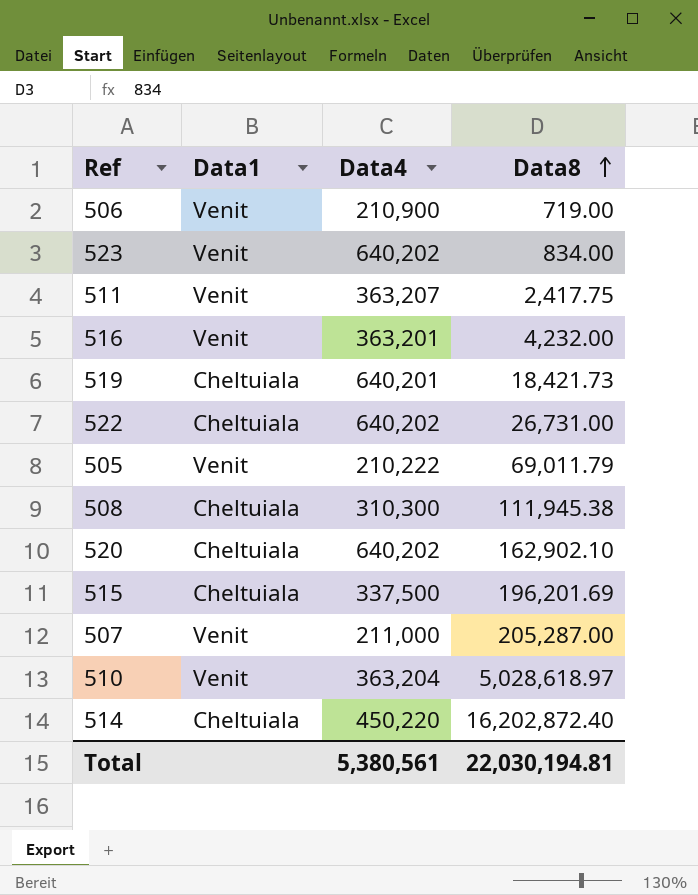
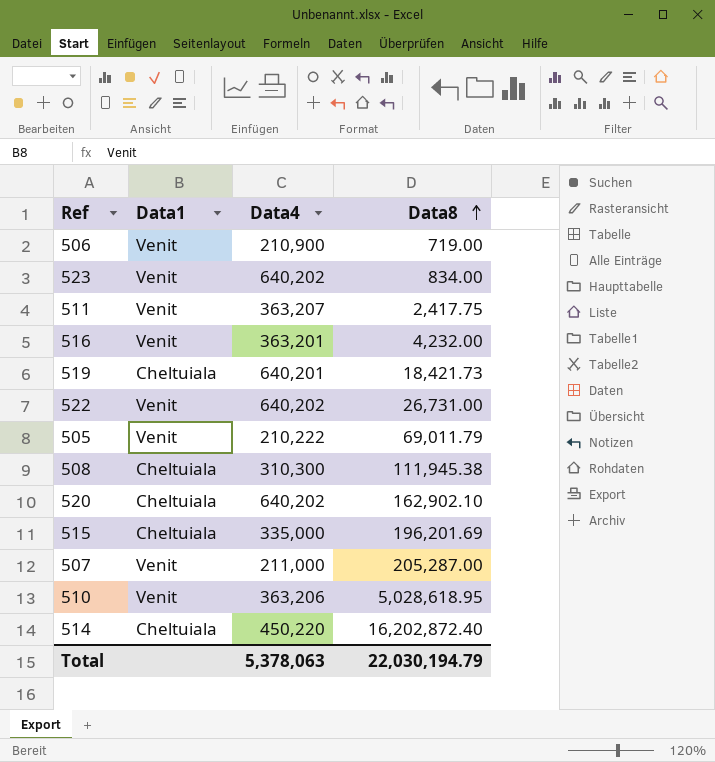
522 | Data1: Cheltuiala -> Venit
515 | Data4: 337,500 -> 335,000
510 | Data4: 363,204 -> 363,206
510 | Data8: 5,028,618.97 -> 5,028,618.95
Total | Data4: 5,380,561 -> 5,378,063
Total | Data8: 22,030,194.81 -> 22,030,194.79

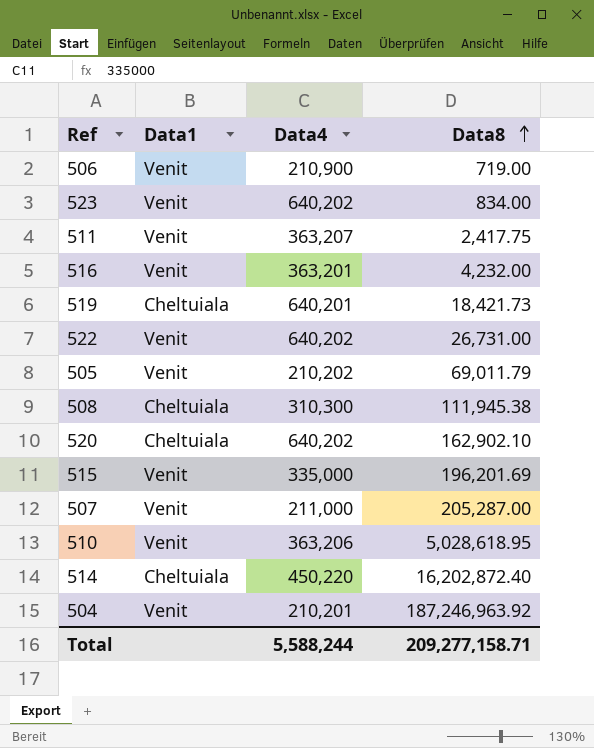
505 | Data4: 210,222 -> 210,202
515 | Data1: Cheltuiala -> Venit
row 504: none -> Venit | 210,201 | 187,246,963.92
Total | Data4: 5,378,063 -> 5,588,244
Total | Data8: 22,030,194.79 -> 209,277,158.71

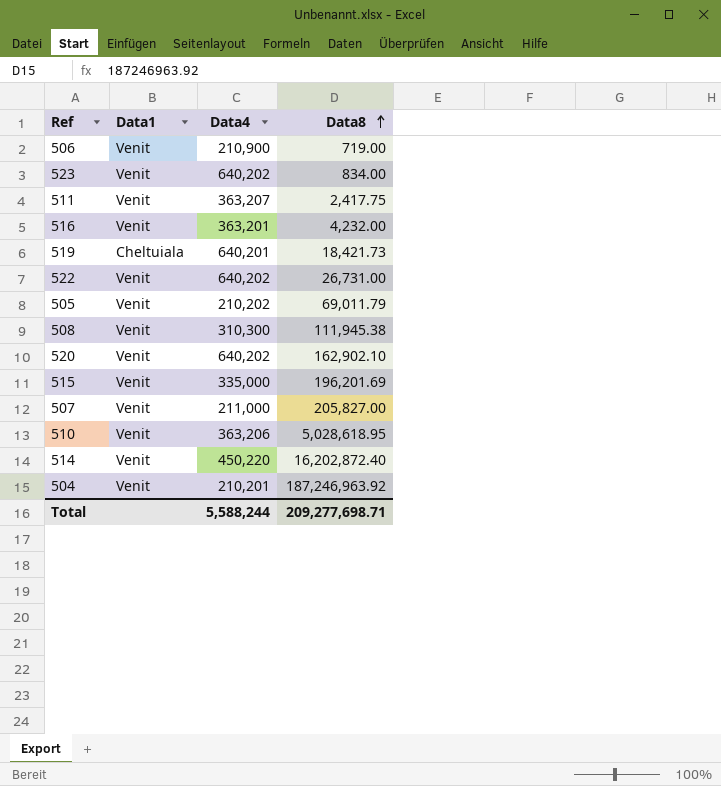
508 | Data1: Cheltuiala -> Venit
520 | Data1: Cheltuiala -> Venit
507 | Data8: 205,287.00 -> 205,827.00
514 | Data1: Cheltuiala -> Venit
Total | Data8: 209,277,158.71 -> 209,277,698.71

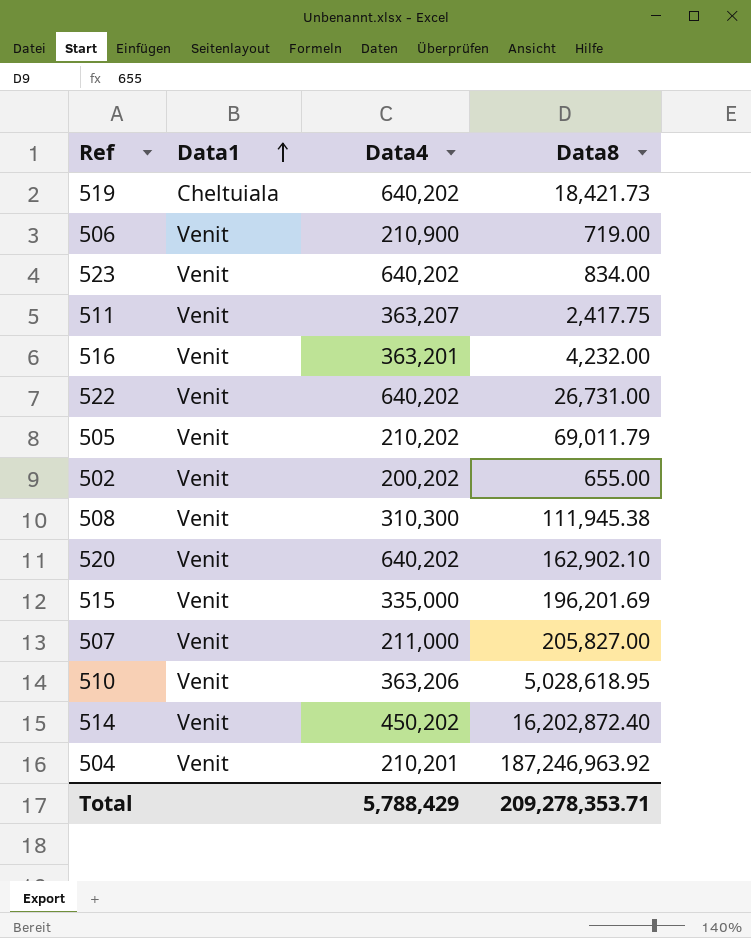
row order: Data8 ascending -> Data1 ascending
519 | Data4: 640,201 -> 640,202
row 502: none -> Venit | 200,202 | 655.00
514 | Data4: 450,220 -> 450,202
Total | Data4: 5,588,244 -> 5,788,429
Total | Data8: 209,277,698.71 -> 209,278,353.71

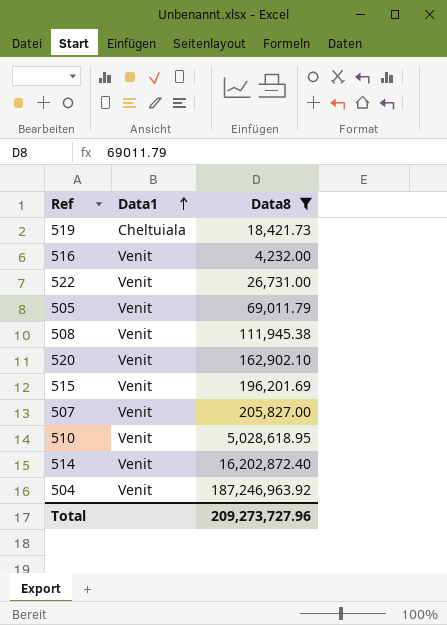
filter: none -> Data8 >= 4,232.00
column Data4 | position: 3 -> none
Total | Data8: 209,278,353.71 -> 209,273,727.96

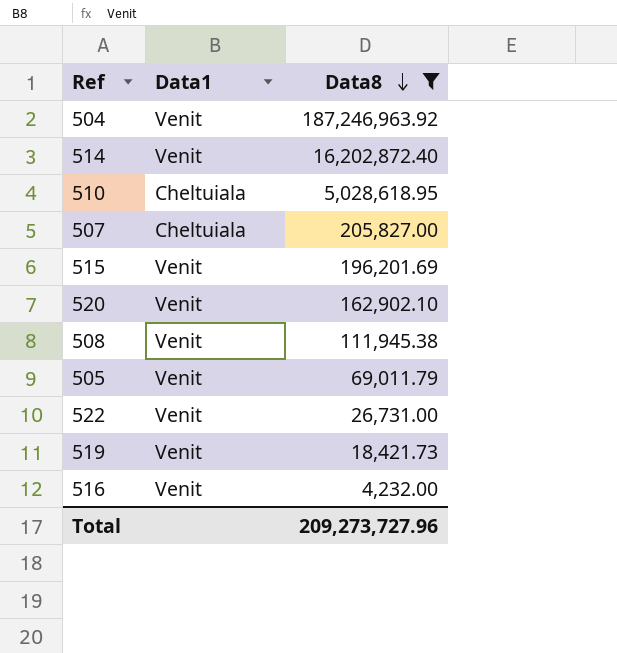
row order: Data1 ascending -> Data8 descending
510 | Data1: Venit -> Cheltuiala
507 | Data1: Venit -> Cheltuiala
519 | Data1: Cheltuiala -> Venit

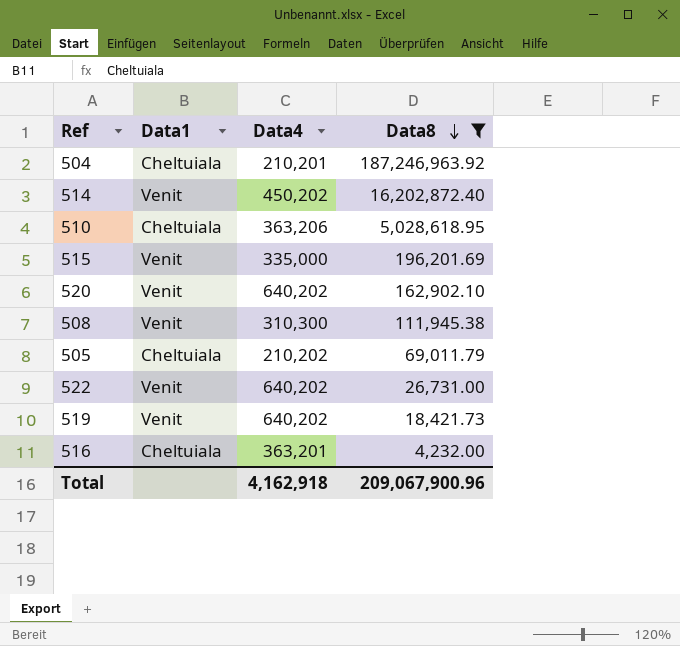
column Data4 | position: none -> 3
row 507: Cheltuiala | 205,827.00 -> none
504 | Data1: Venit -> Cheltuiala
505 | Data1: Venit -> Cheltuiala
516 | Data1: Venit -> Cheltuiala
Total | Data8: 209,273,727.96 -> 209,067,900.96

